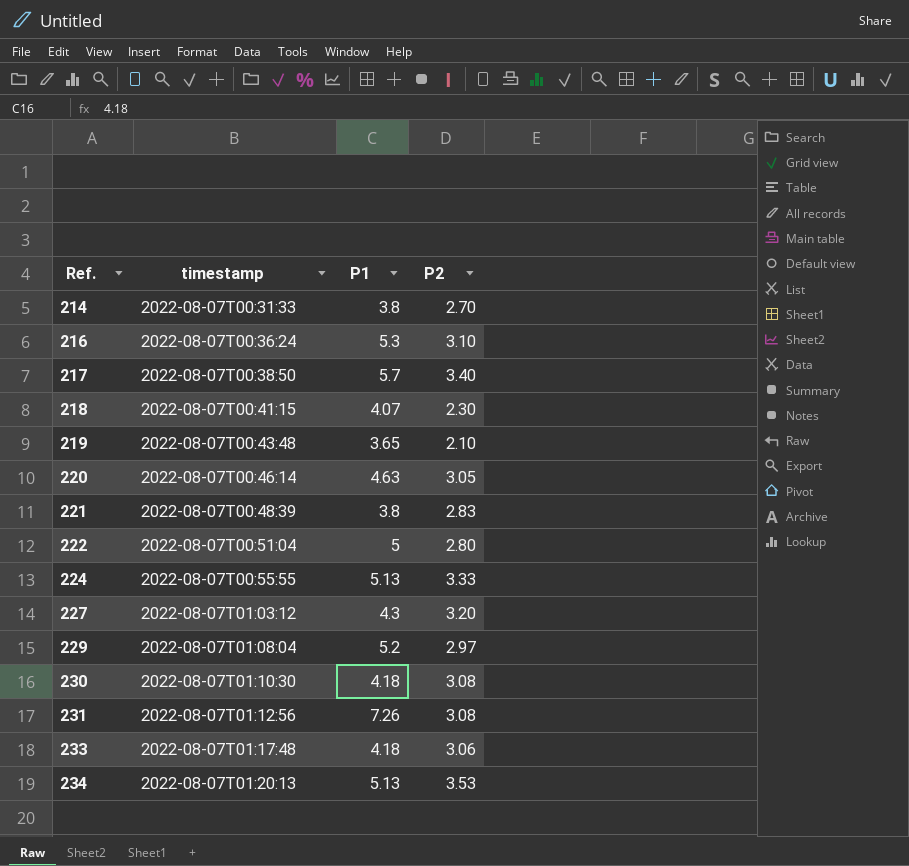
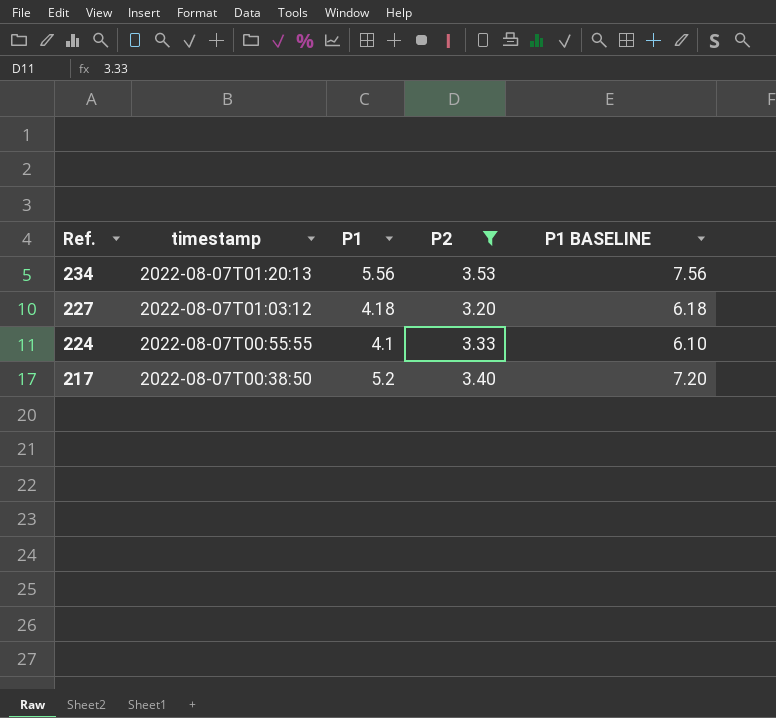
filter: none -> P2 >= 3.20
row order: Ref. ascending -> Ref. descending
column P1 BASELINE | formula: none -> [P1] + 2
234 | P1: 5.13 -> 5.56
227 | P1: 4.3 -> 4.18
224 | P1: 5.13 -> 4.1
217 | P1: 5.7 -> 5.2

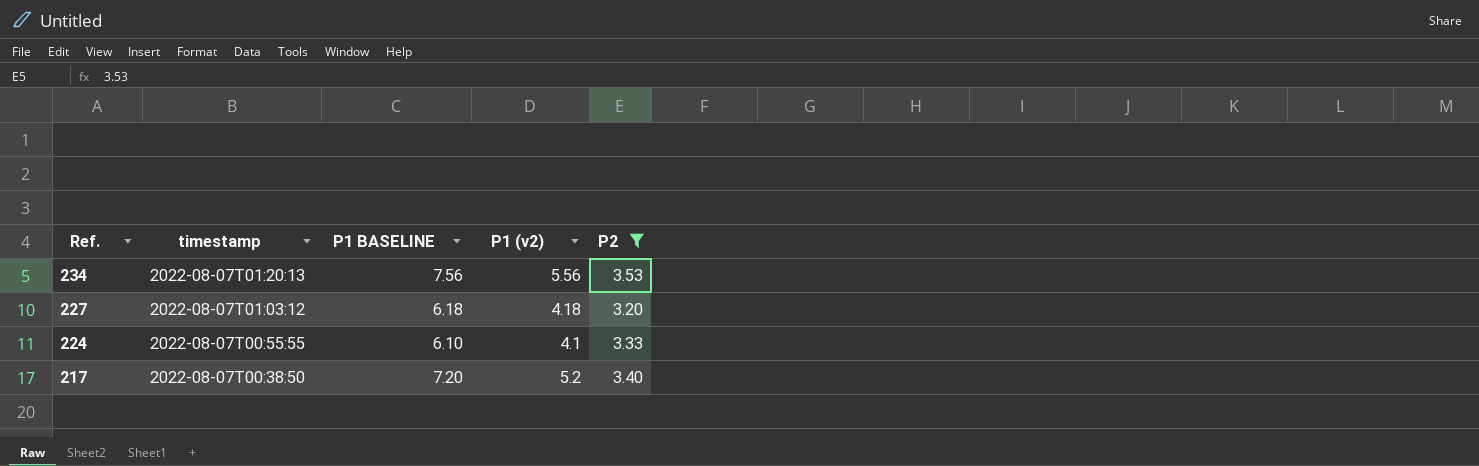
column P1 BASELINE | position: 5 -> 3
column name: P1 -> P1 (v2)

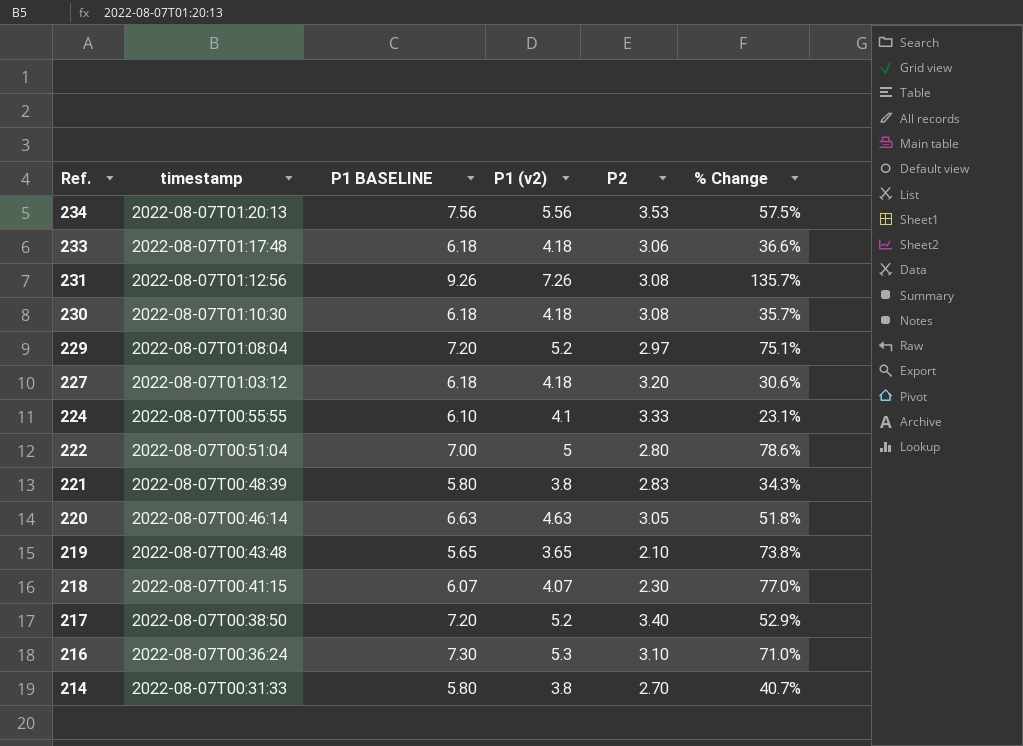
filter: P2 >= 3.20 -> none
column % Change | formula: none -> ([P1 (v2)] - [P2]) / [P2]

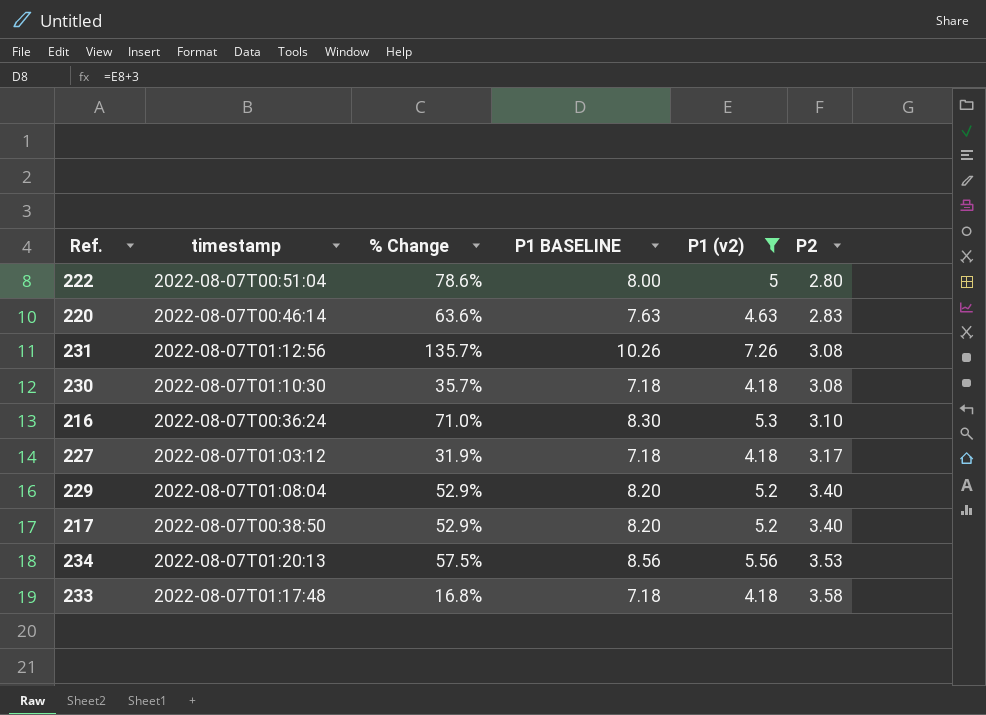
filter: none -> P1 (v2) >= 4.18
row order: Ref. descending -> P2 ascending
column % Change | position: 6 -> 3
column P1 BASELINE | formula: [P1 (v2)] + 2 -> [P1 (v2)] + 3
220 | % Change: 51.8% -> 63.6%
220 | P2: 3.05 -> 2.83
227 | % Change: 30.6% -> 31.9%
227 | P2: 3.20 -> 3.17
229 | % Change: 75.1% -> 52.9%
229 | P2: 2.97 -> 3.40
233 | % Change: 36.6% -> 16.8%
233 | P2: 3.06 -> 3.58

